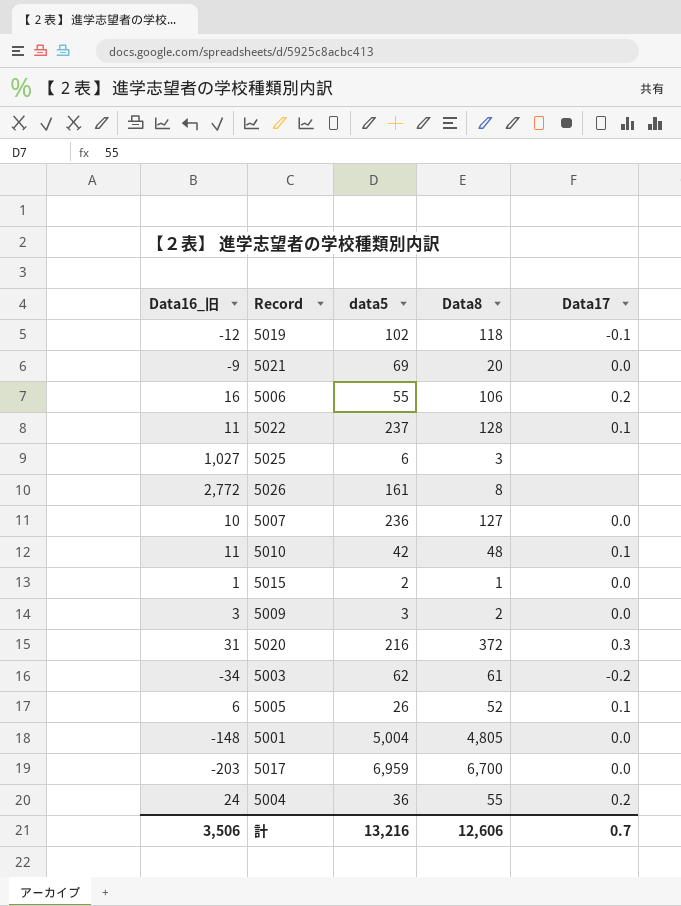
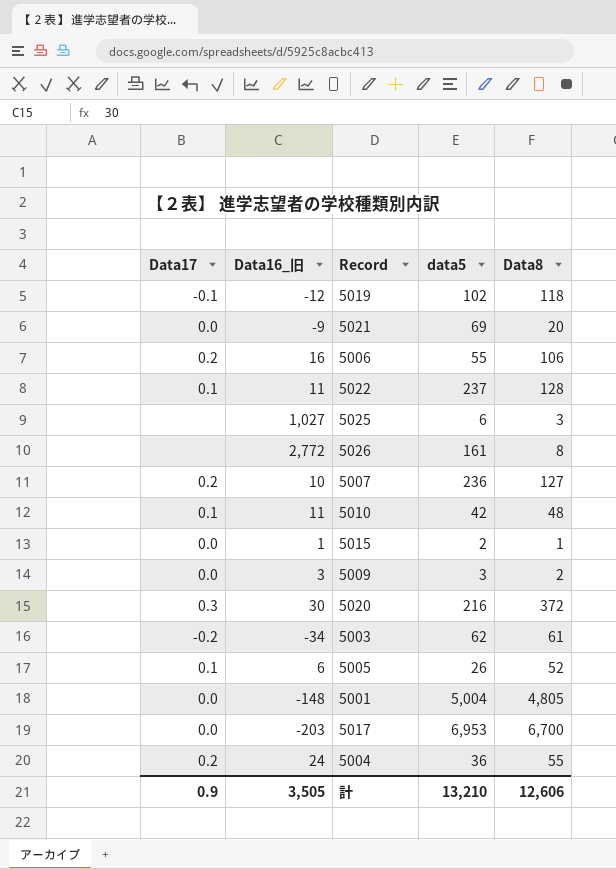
column Data17 | position: 5 -> 1
5007 | Data17: 0.0 -> 0.2
5020 | Data16_旧: 31 -> 30
5017 | data5: 6,959 -> 6,953
計 | Data17: 0.7 -> 0.9
計 | Data16_旧: 3,506 -> 3,505
計 | data5: 13,216 -> 13,210

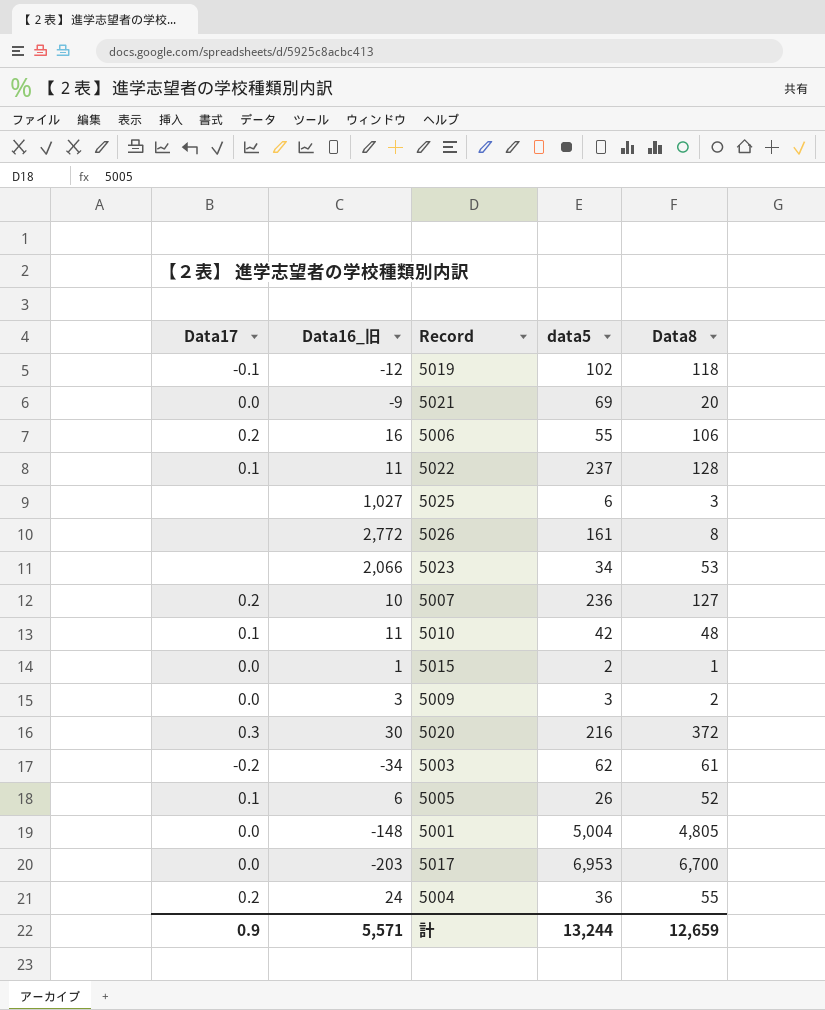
row 5023: none -> none | 2,066 | 34 | 53
計 | Data16_旧: 3,505 -> 5,571
計 | data5: 13,210 -> 13,244
計 | Data8: 12,606 -> 12,659

